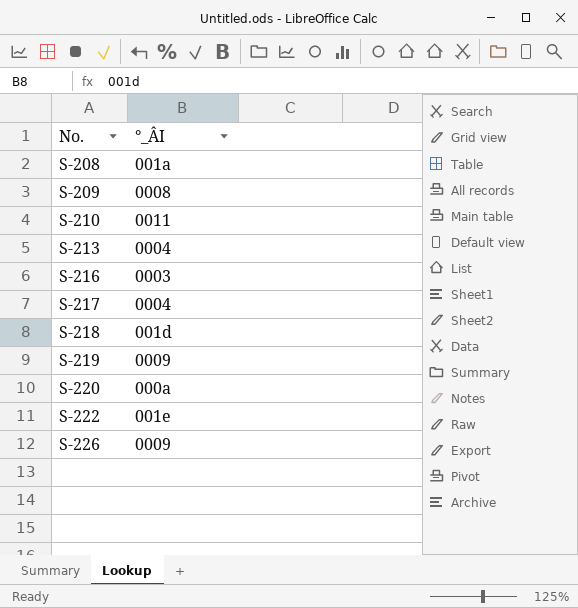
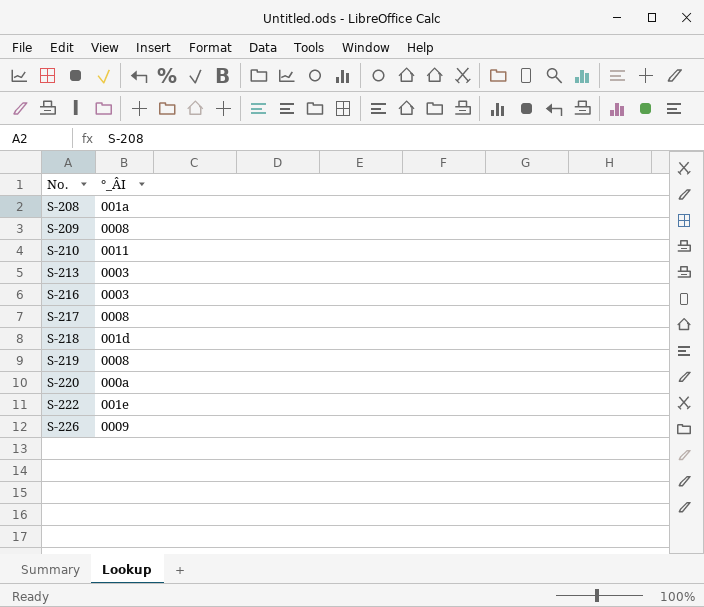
S-213 | °_ÂI: 0004 -> 0003
S-217 | °_ÂI: 0004 -> 0008
S-219 | °_ÂI: 0009 -> 0008

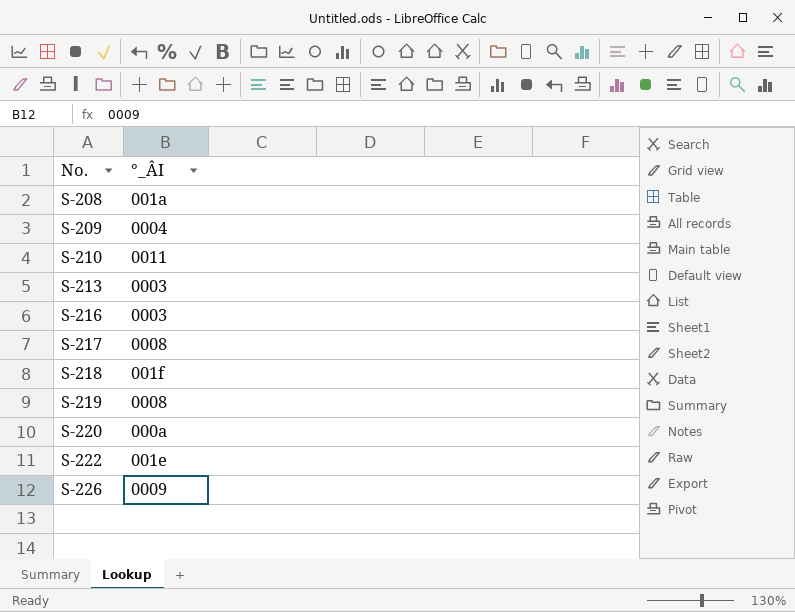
S-209 | °_ÂI: 0008 -> 0004
S-218 | °_ÂI: 001d -> 001f

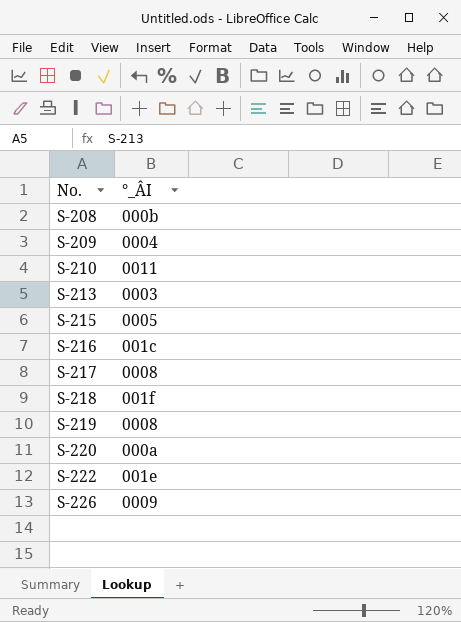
S-208 | °_ÂI: 001a -> 000b
row S-215: none -> 0005
S-216 | °_ÂI: 0003 -> 001c

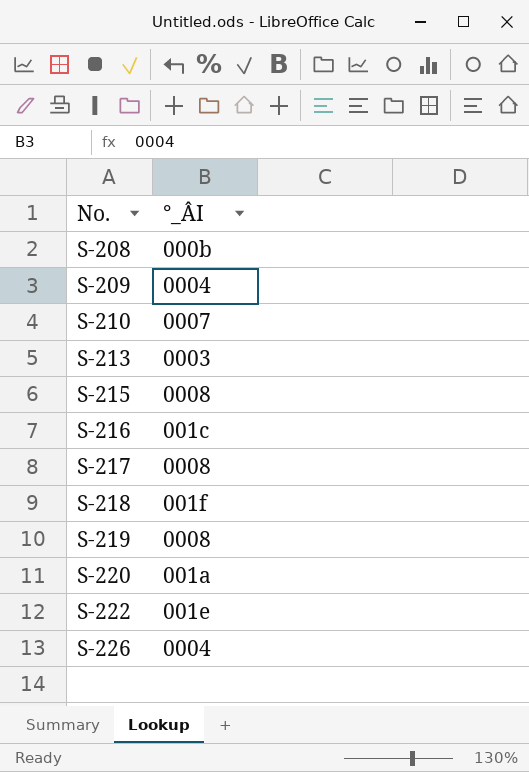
S-210 | °_ÂI: 0011 -> 0007
S-215 | °_ÂI: 0005 -> 0008
S-220 | °_ÂI: 000a -> 001a
S-226 | °_ÂI: 0009 -> 0004

